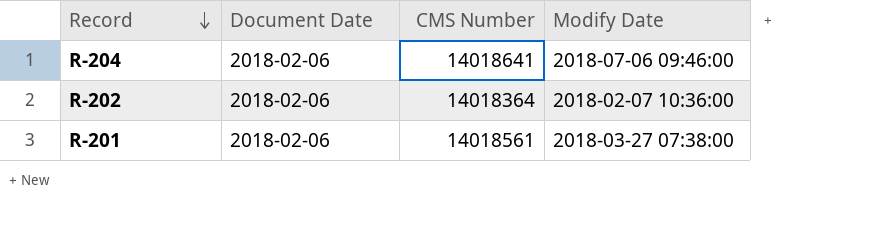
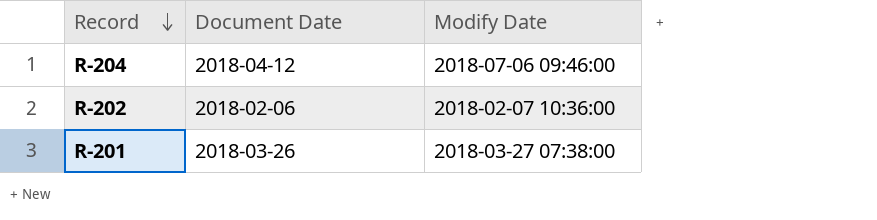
column CMS Number | position: 3 -> none
R-204 | Document Date: 2018-02-06 -> 2018-04-12
R-201 | Document Date: 2018-02-06 -> 2018-03-26

